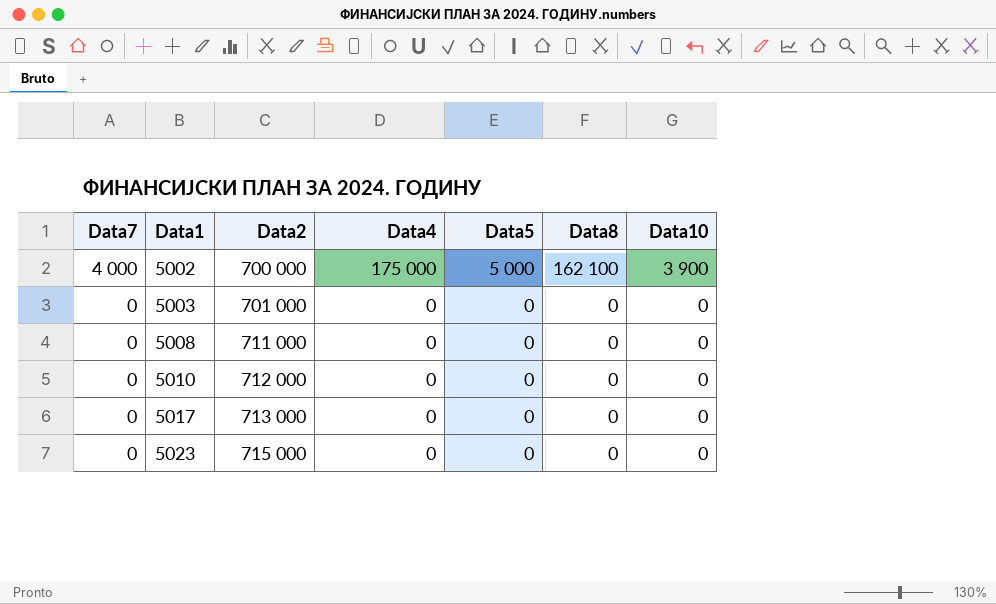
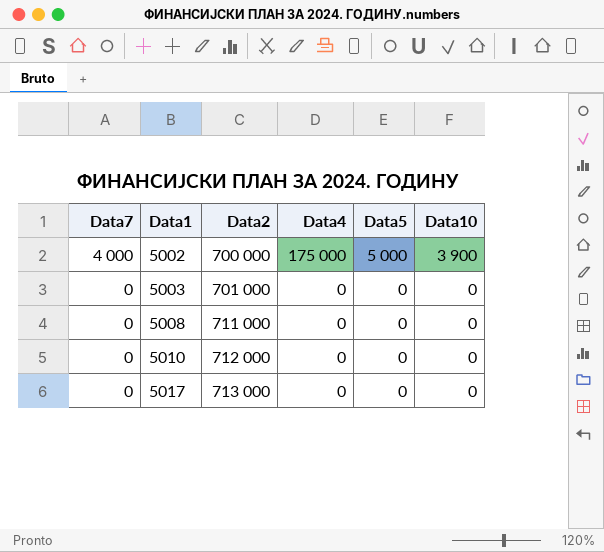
column Data8 | position: 6 -> none
row 5023: 0 | 715 000 | 0 | 0 | 0 | 0 -> none

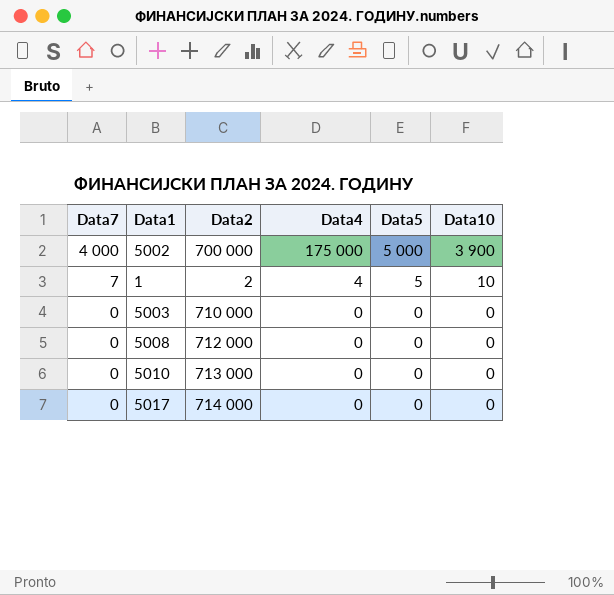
row 1: none -> 7 | 2 | 4 | 5 | 10
5003 | Data2: 701 000 -> 710 000
5008 | Data2: 711 000 -> 712 000
5010 | Data2: 712 000 -> 713 000
5017 | Data2: 713 000 -> 714 000

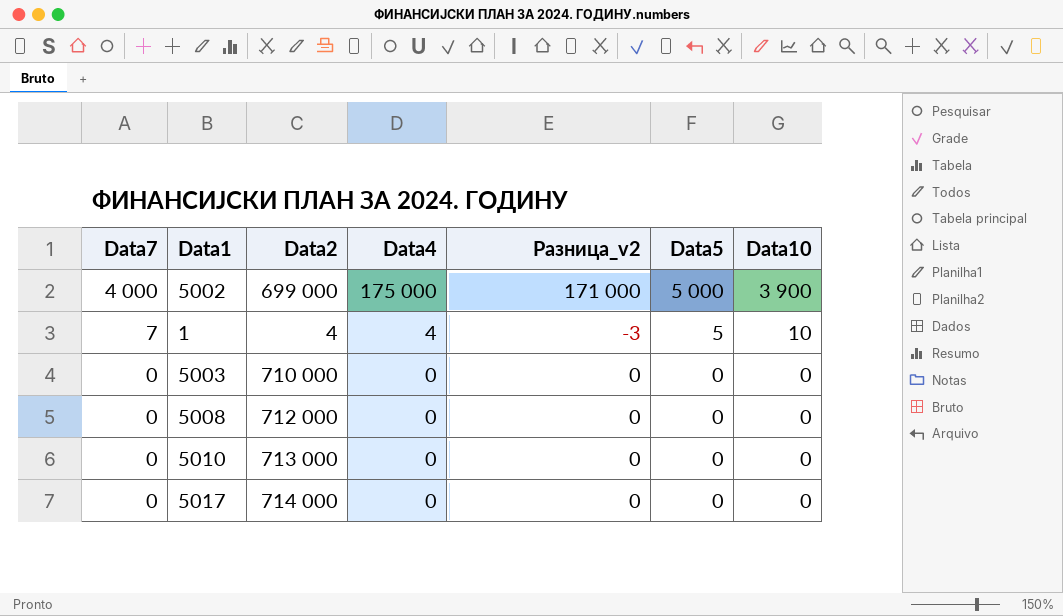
column Разница_v2 | formula: none -> [Data4] - [Data7]
5002 | Data2: 700 000 -> 699 000
1 | Data2: 2 -> 4

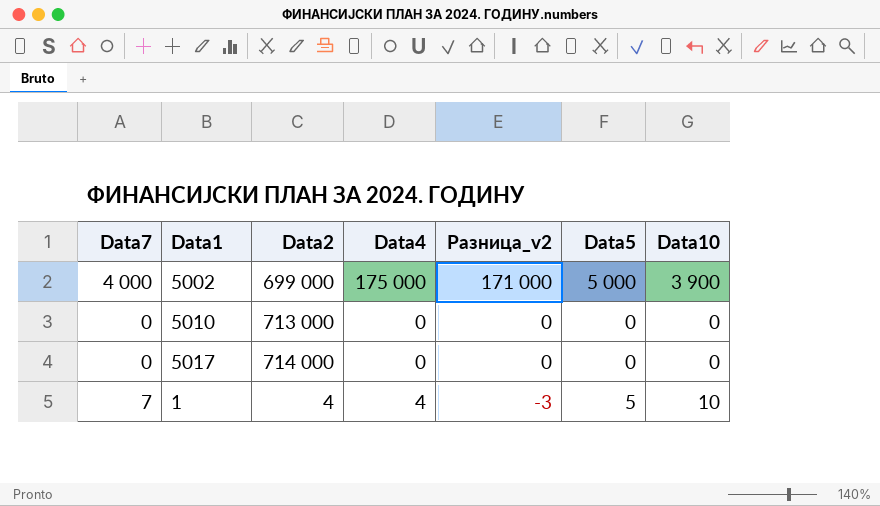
row order: Data7 descending -> Разница_v2 descending
row 5003: 0 | 710 000 | 0 | 0 | 0 | 0 -> none
row 5008: 0 | 712 000 | 0 | 0 | 0 | 0 -> none

